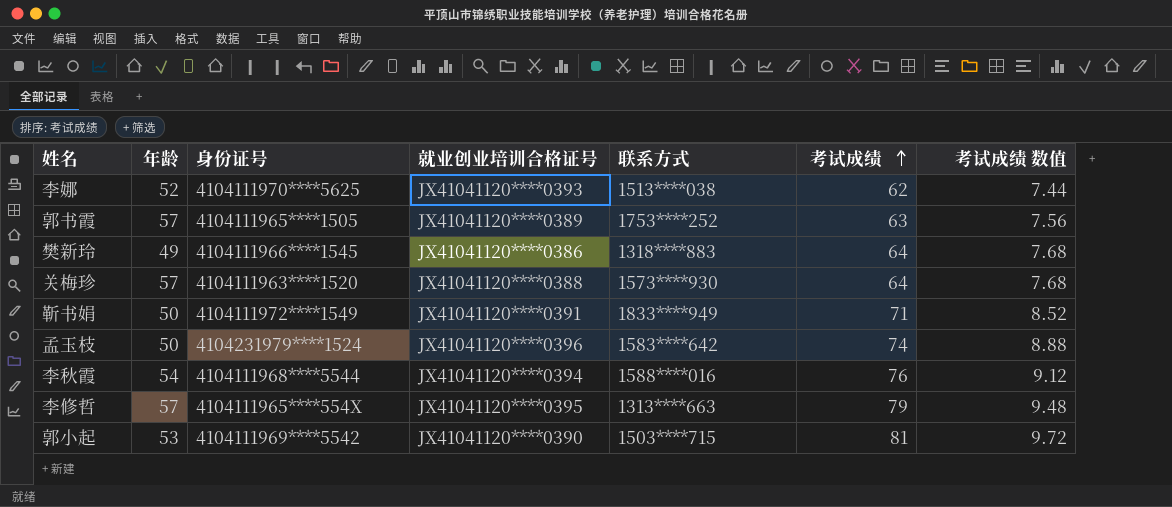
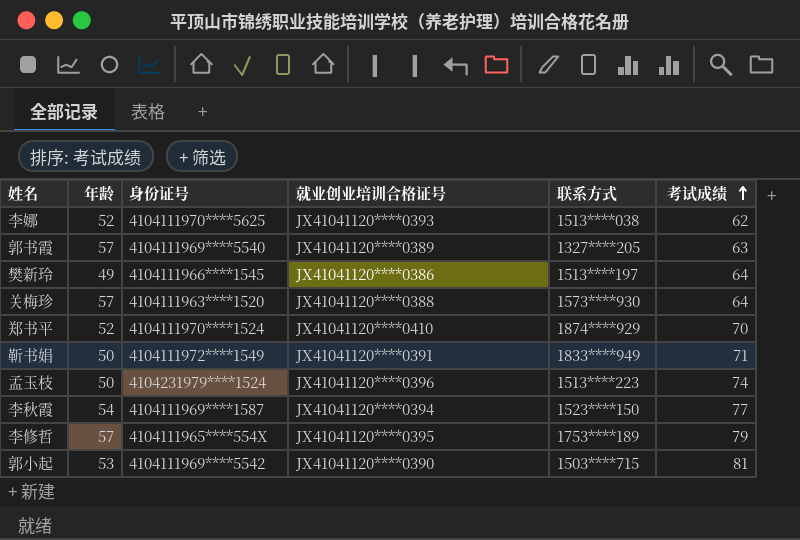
column 考试成绩 数值 | formula: [考试成绩] * 0.12 -> none
郭书霞 | 身份证号: 4104111965****1505 -> 4104111969****5540
郭书霞 | 联系方式: 1753****252 -> 1327****205
樊新玲 | 联系方式: 1318****883 -> 1513****197
row 郑书平: none -> 52 | 4104111970****1524 | JX41041120****0410 | 1874****929 | 70
孟玉枝 | 联系方式: 1583****642 -> 1513****223
李秋霞 | 身份证号: 4104111968****5544 -> 4104111969****1587
李秋霞 | 联系方式: 1588****016 -> 1523****150
李秋霞 | 考试成绩: 76 -> 77
李修哲 | 联系方式: 1313****663 -> 1753****189

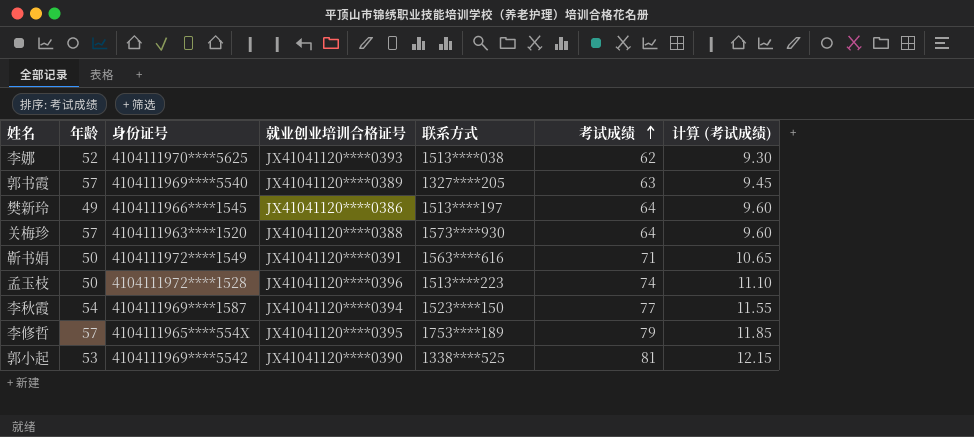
column 计算 (考试成绩) | formula: none -> [考试成绩] * 0.15
row 郑书平: 52 | 4104111970****1524 | JX41041120****0410 | 1874****929 | 70 -> none
靳书娟 | 联系方式: 1833****949 -> 1563****616
孟玉枝 | 身份证号: 4104231979****1524 -> 4104111972****1528
郭小起 | 联系方式: 1503****715 -> 1338****525

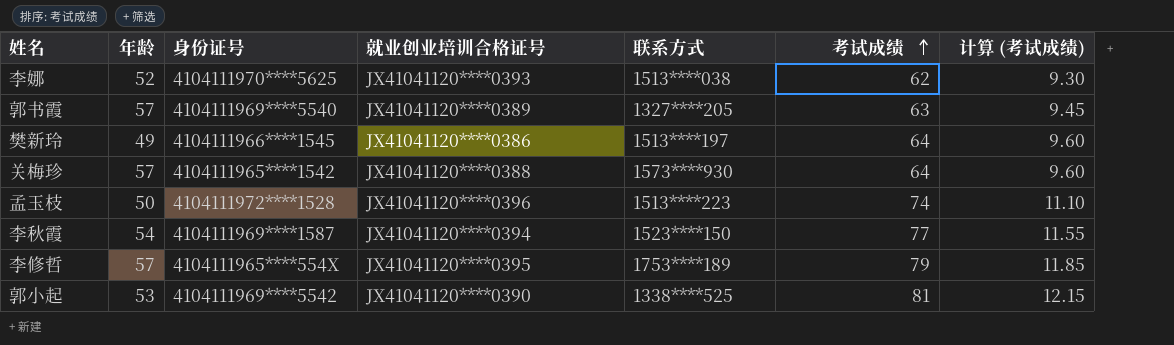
row 靳书娟: 50 | 4104111972****1549 | JX41041120****0391 | 1563****616 | 71 | 10.65 -> none
关梅珍 | 身份证号: 4104111963****1520 -> 4104111965****1542

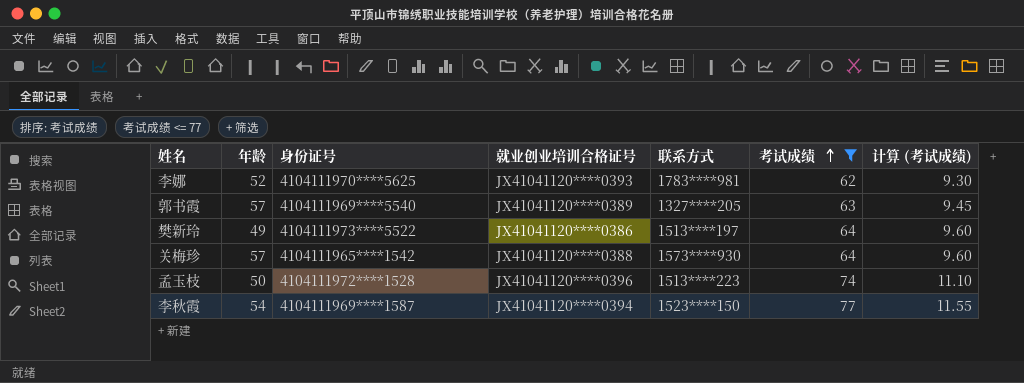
filter: none -> 考试成绩 <= 77
李娜 | 联系方式: 1513****038 -> 1783****981
樊新玲 | 身份证号: 4104111966****1545 -> 4104111973****5522

